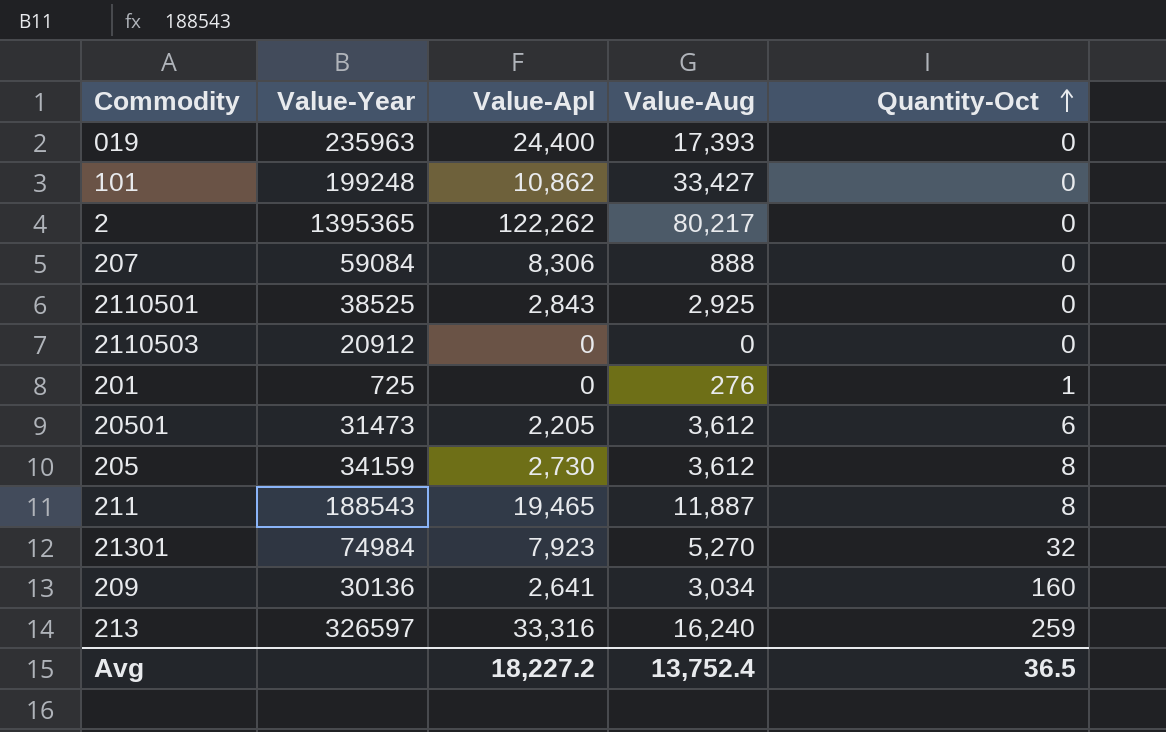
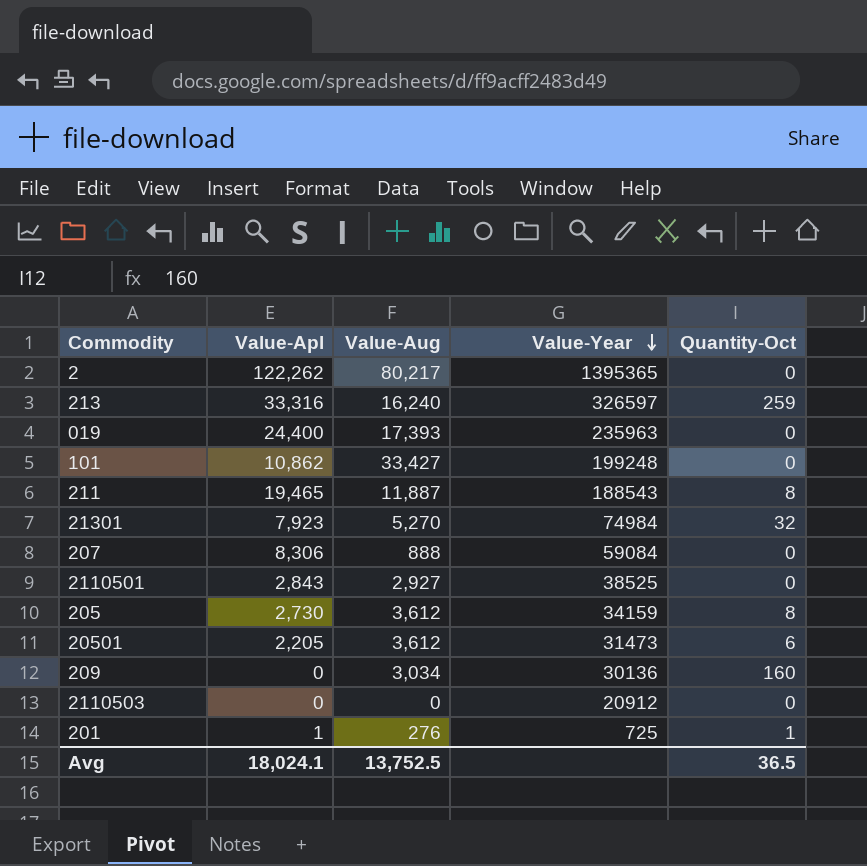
row order: Quantity-Oct ascending -> Value-Year descending
column Value-Year | position: 2 -> 4
2110501 | Value-Aug: 2,925 -> 2,927
209 | Value-Apl: 2,641 -> 0
201 | Value-Apl: 0 -> 1
Avg | Value-Apl: 18,227.2 -> 18,024.1
Avg | Value-Aug: 13,752.4 -> 13,752.5

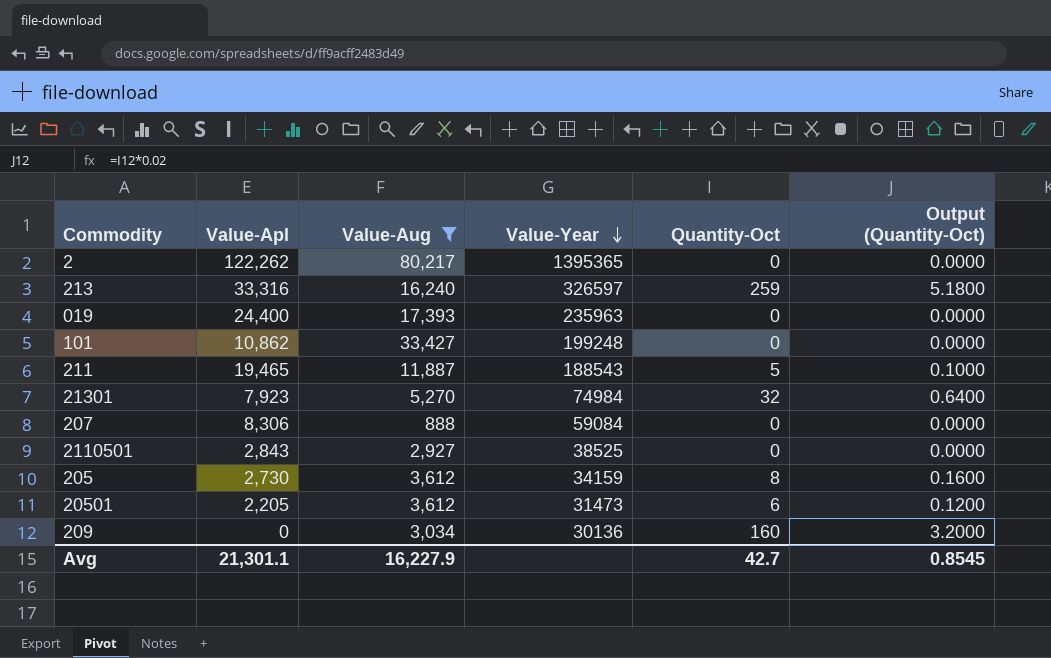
filter: none -> Value-Aug >= 888
column Output (Quantity-Oct) | formula: none -> [Quantity-Oct] * 0.02
211 | Quantity-Oct: 8 -> 5
Avg | Value-Apl: 18,024.1 -> 21,301.1
Avg | Value-Aug: 13,752.5 -> 16,227.9
Avg | Quantity-Oct: 36.5 -> 42.7

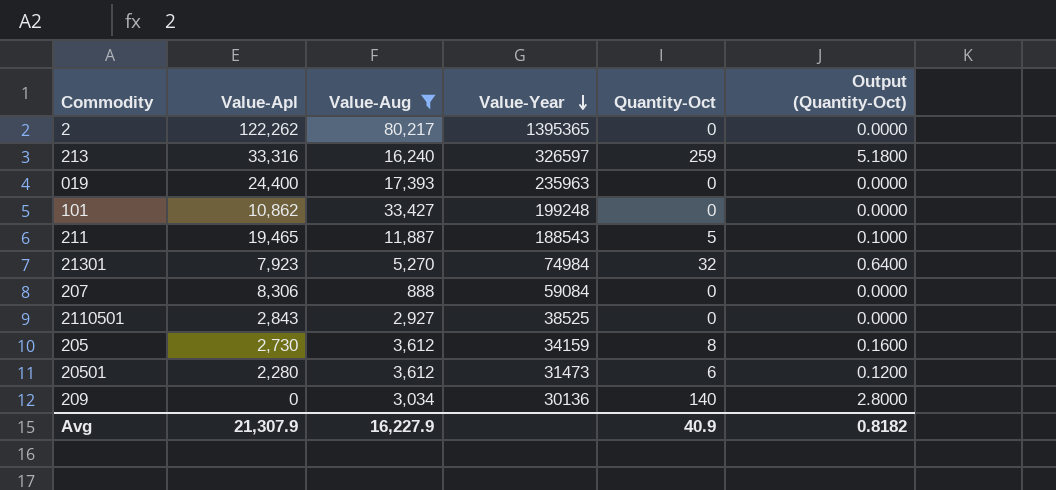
20501 | Value-Apl: 2,205 -> 2,280
209 | Quantity-Oct: 160 -> 140
209 | Output (Quantity-Oct): 3.2000 -> 2.8000
Avg | Value-Apl: 21,301.1 -> 21,307.9
Avg | Quantity-Oct: 42.7 -> 40.9
Avg | Output (Quantity-Oct): 0.8545 -> 0.8182

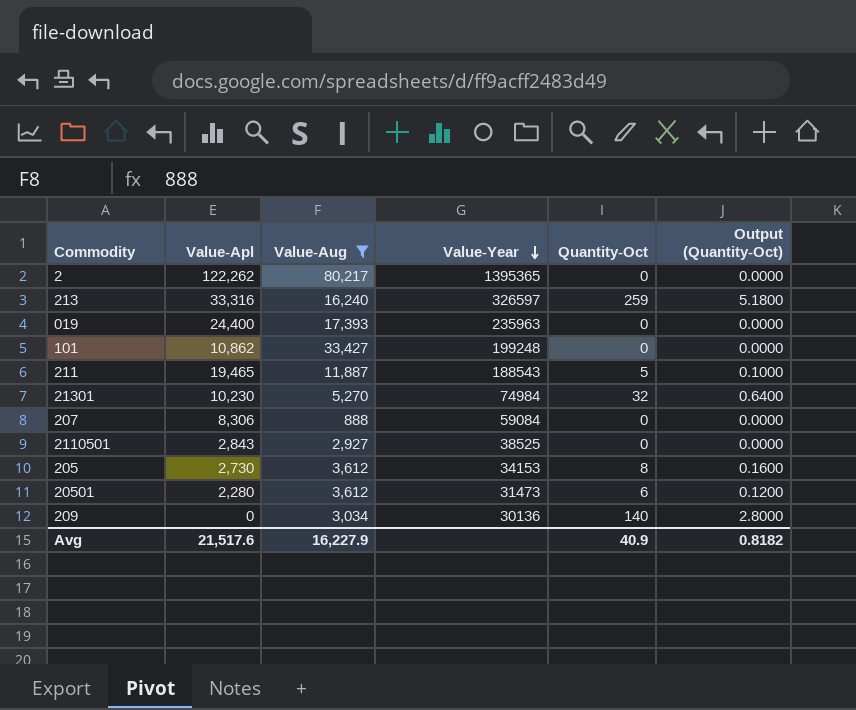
21301 | Value-Apl: 7,923 -> 10,230
205 | Value-Year: 34159 -> 34153
Avg | Value-Apl: 21,307.9 -> 21,517.6

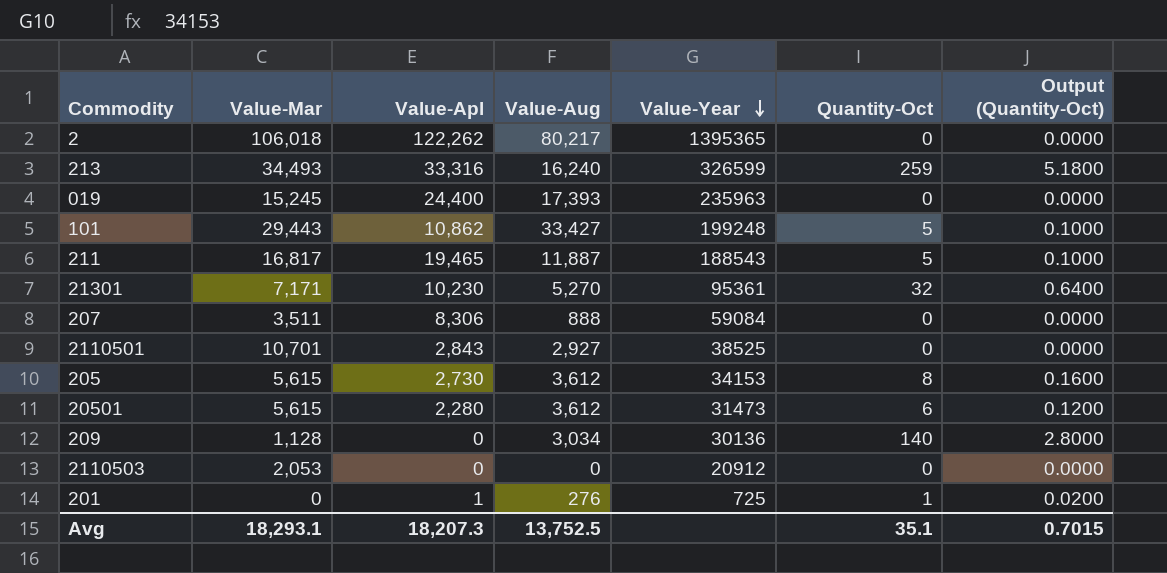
filter: Value-Aug >= 888 -> none
column Value-Mar | position: none -> 2
213 | Value-Year: 326597 -> 326599
101 | Quantity-Oct: 0 -> 5
101 | Output (Quantity-Oct): 0.0000 -> 0.1000
21301 | Value-Year: 74984 -> 95361
Avg | Value-Apl: 21,517.6 -> 18,207.3
Avg | Value-Aug: 16,227.9 -> 13,752.5
Avg | Quantity-Oct: 40.9 -> 35.1
Avg | Output (Quantity-Oct): 0.8182 -> 0.7015

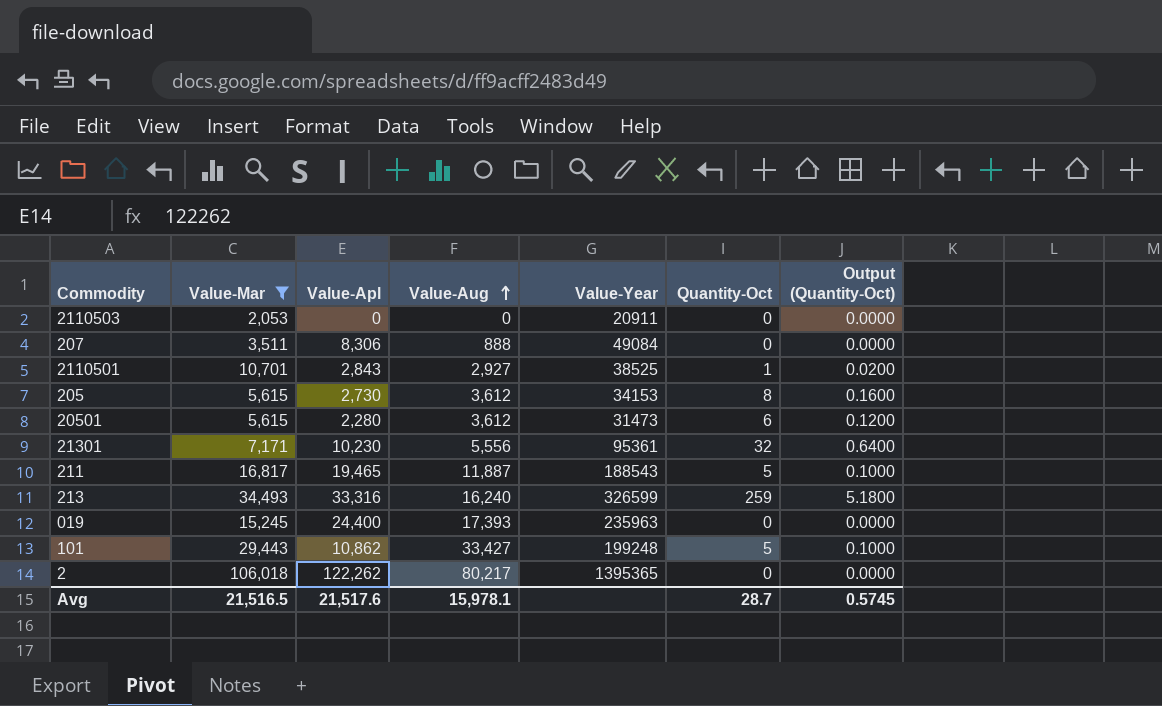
filter: none -> Value-Mar >= 2,053
row order: Value-Year descending -> Value-Aug ascending
2110503 | Value-Year: 20912 -> 20911
207 | Value-Year: 59084 -> 49084
2110501 | Quantity-Oct: 0 -> 1
2110501 | Output (Quantity-Oct): 0.0000 -> 0.0200
21301 | Value-Aug: 5,270 -> 5,556
Avg | Value-Mar: 18,293.1 -> 21,516.5
Avg | Value-Apl: 18,207.3 -> 21,517.6
Avg | Value-Aug: 13,752.5 -> 15,978.1
Avg | Quantity-Oct: 35.1 -> 28.7
Avg | Output (Quantity-Oct): 0.7015 -> 0.5745

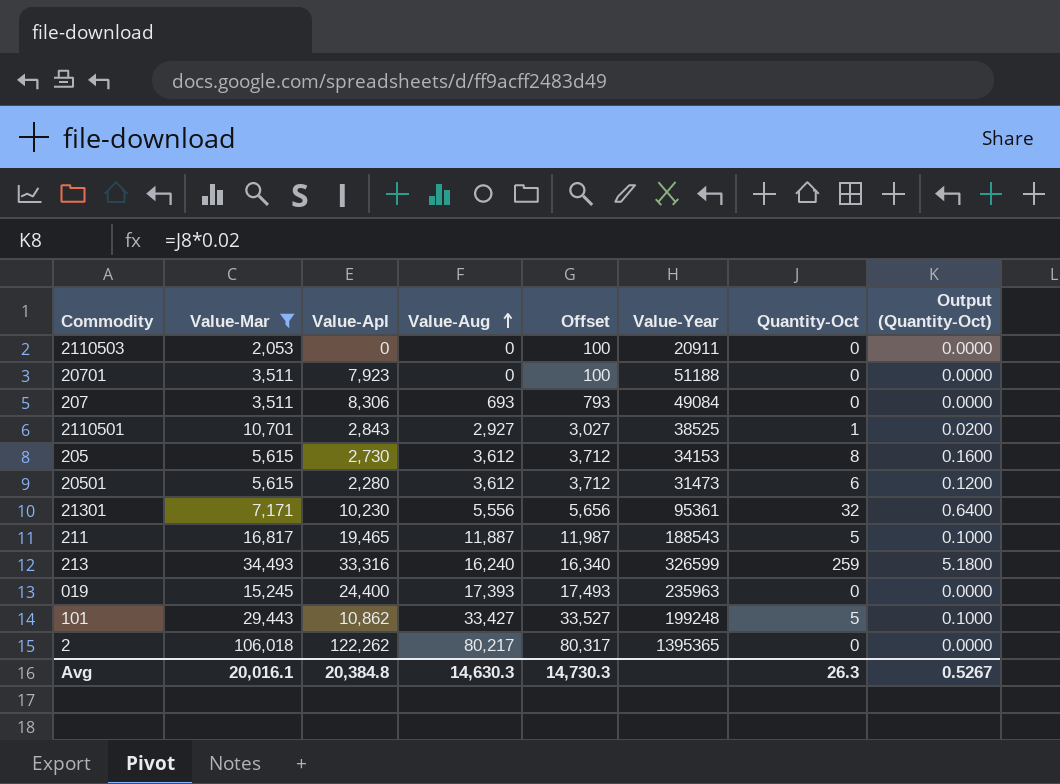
column Offset | formula: none -> [Value-Aug] + 100
row 20701: none -> 3,511 | 7,923 | 0 | 100 | 51188 | 0 | 0.0000
207 | Value-Aug: 888 -> 693
Avg | Value-Mar: 21,516.5 -> 20,016.1
Avg | Value-Apl: 21,517.6 -> 20,384.8
Avg | Value-Aug: 15,978.1 -> 14,630.3
Avg | Quantity-Oct: 28.7 -> 26.3
Avg | Output (Quantity-Oct): 0.5745 -> 0.5267

